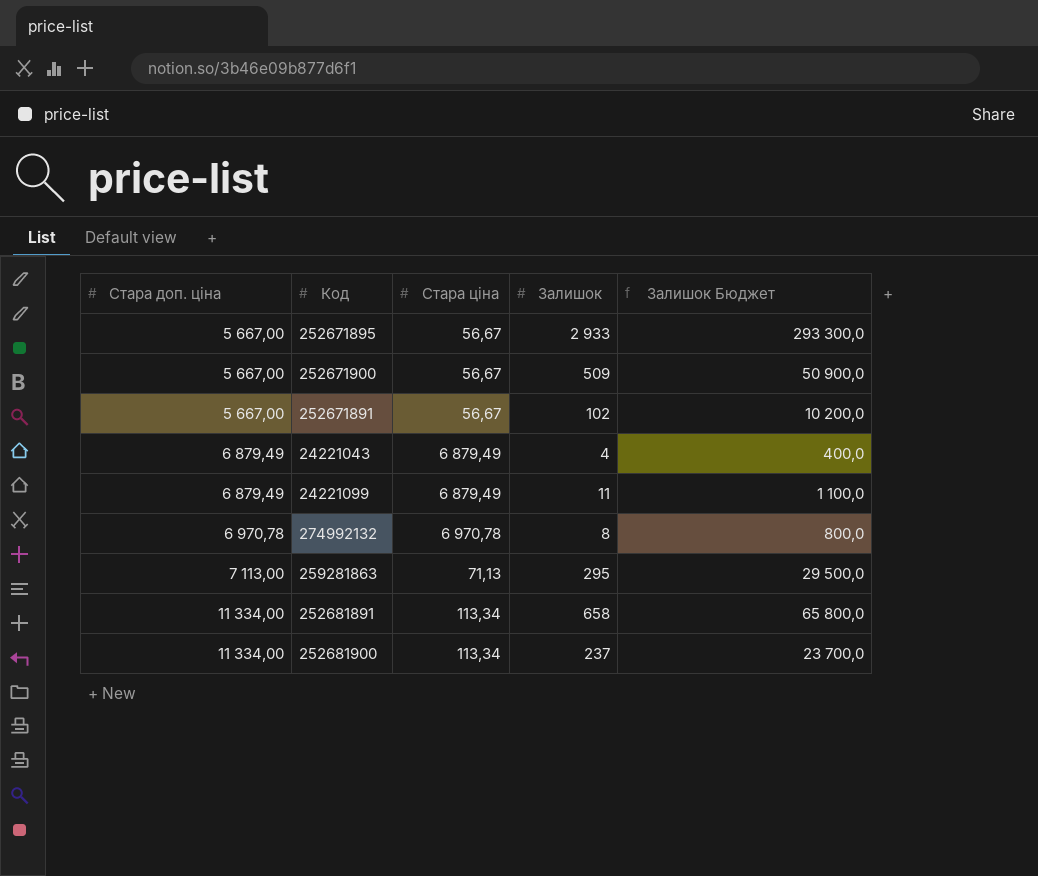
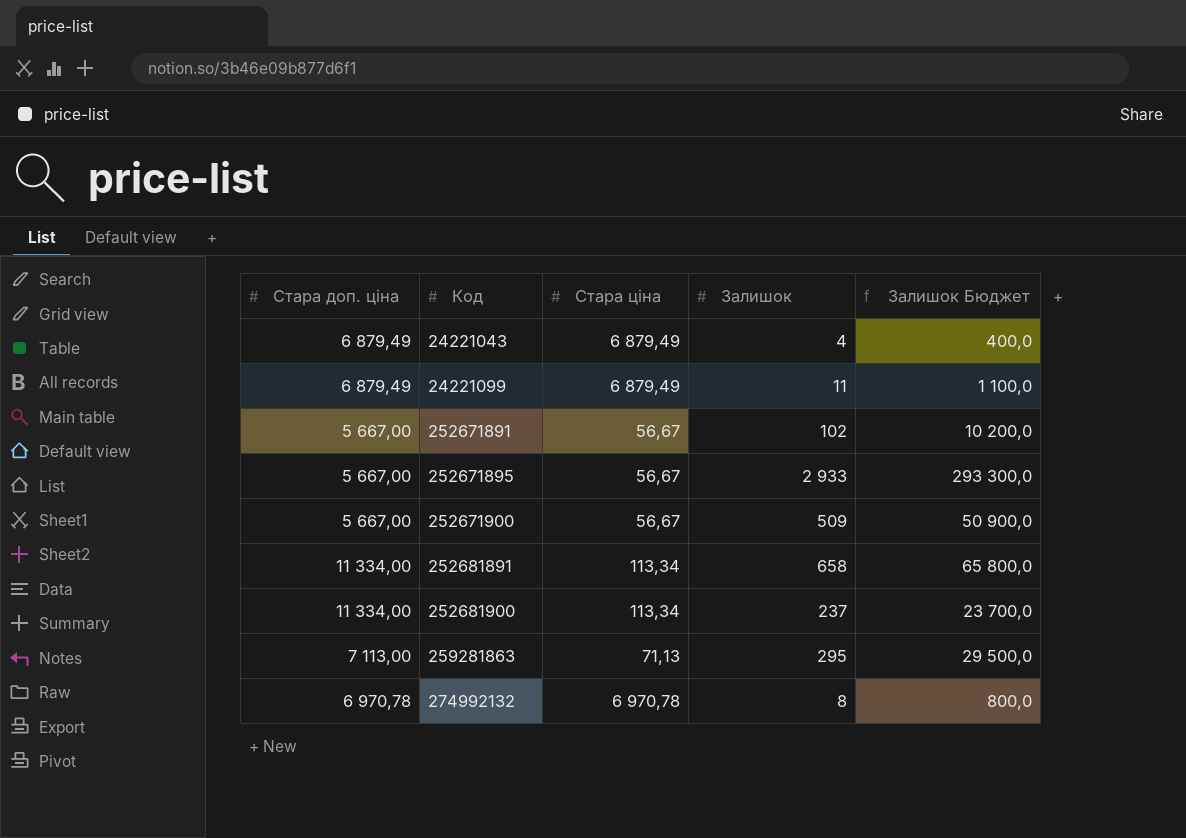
row order: Стара доп. ціна ascending -> Код ascending

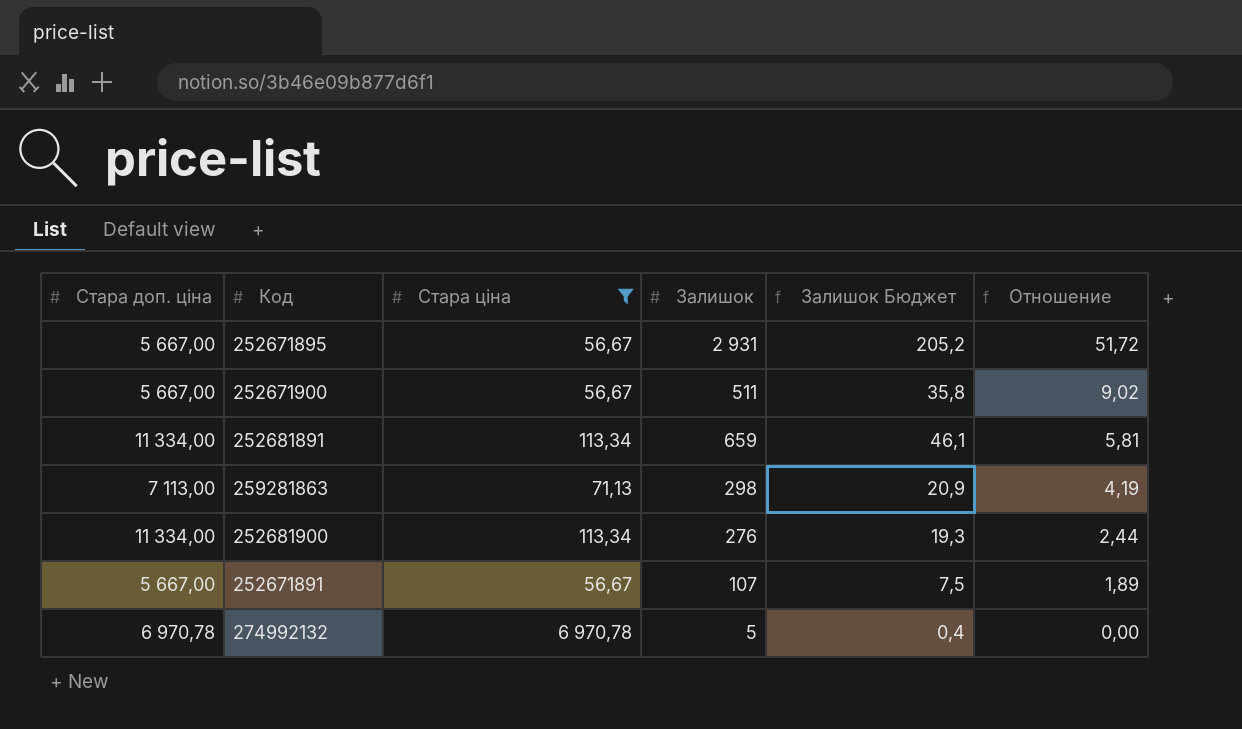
filter: none -> Стара ціна != 6 879,49
row order: Код ascending -> Отношение descending
column Залишок Бюджет | formula: [Залишок] * 100 -> [Залишок] * 0,07
column Отношение | formula: none -> [Залишок] / [Стара ціна]
252671895 | Залишок: 2 933 -> 2 931
252671900 | Залишок: 509 -> 511
252681891 | Залишок: 658 -> 659
259281863 | Залишок: 295 -> 298
252681900 | Залишок: 237 -> 276
252671891 | Залишок: 102 -> 107
274992132 | Залишок: 8 -> 5

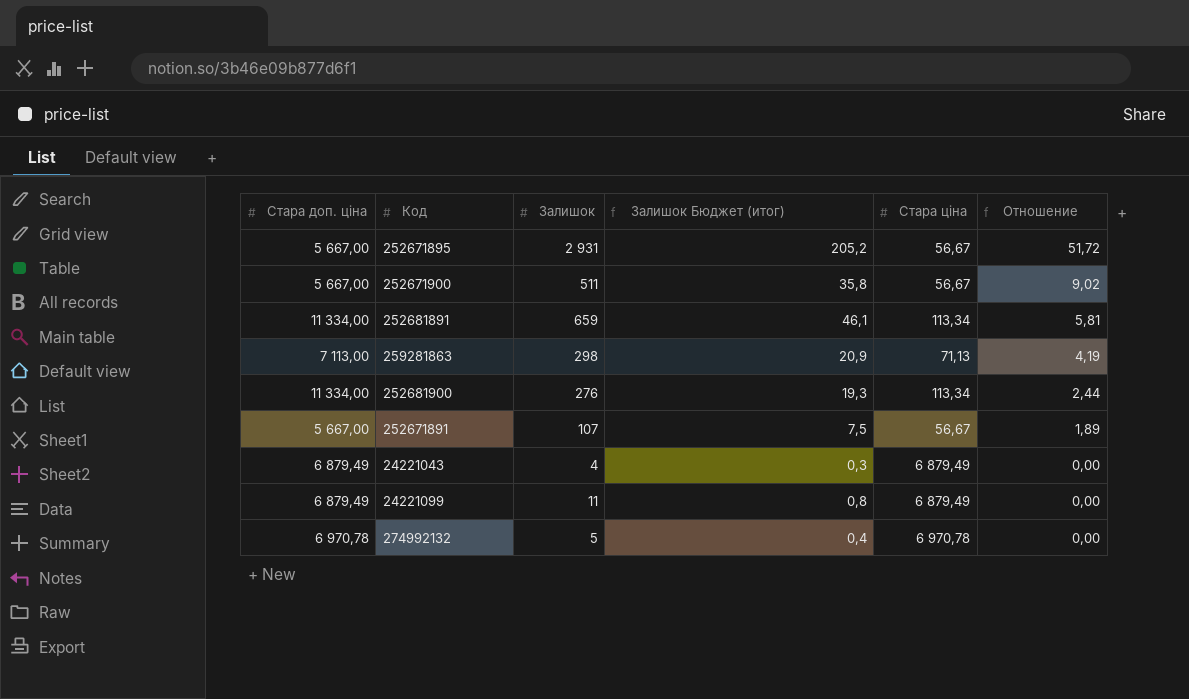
filter: Стара ціна != 6 879,49 -> none
column name: Залишок Бюджет -> Залишок Бюджет (итог)
column Стара ціна | position: 3 -> 5

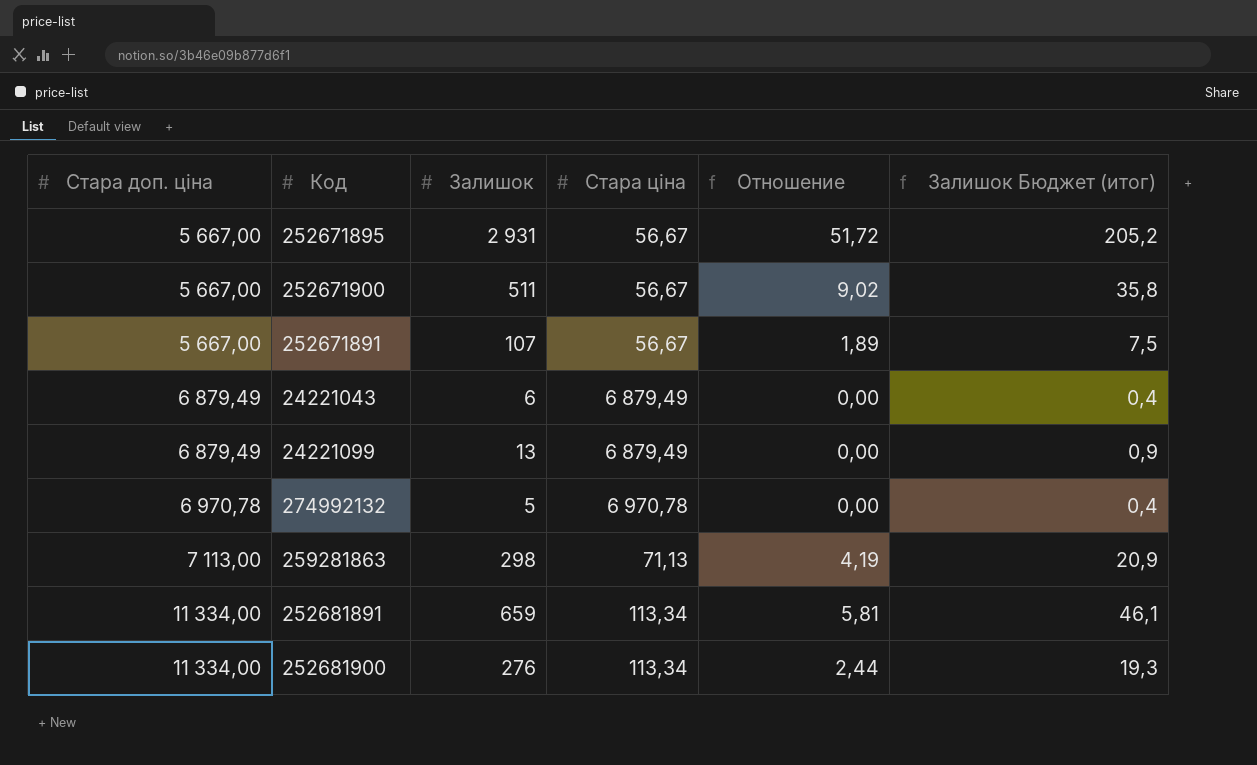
row order: Отношение descending -> Стара доп. ціна ascending
column Залишок Бюджет (итог) | position: 4 -> 6
24221043 | Залишок: 4 -> 6
24221043 | Залишок Бюджет (итог): 0,3 -> 0,4
24221099 | Залишок: 11 -> 13
24221099 | Залишок Бюджет (итог): 0,8 -> 0,9

